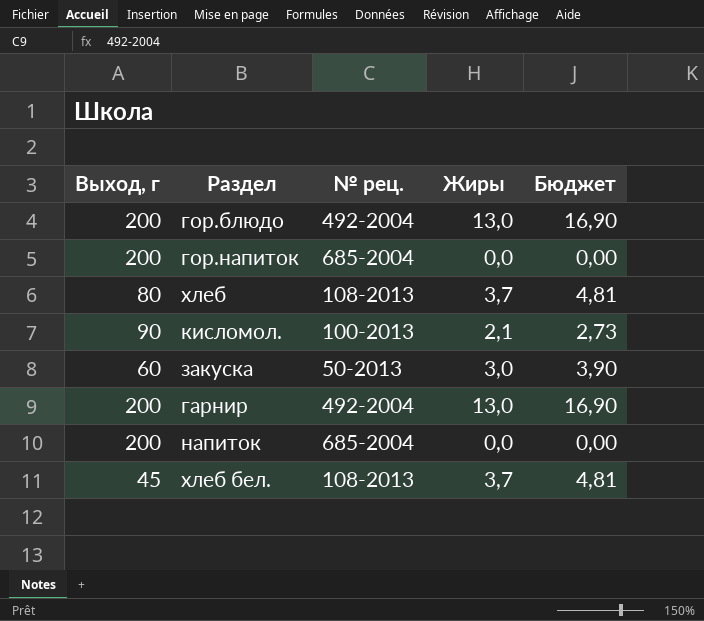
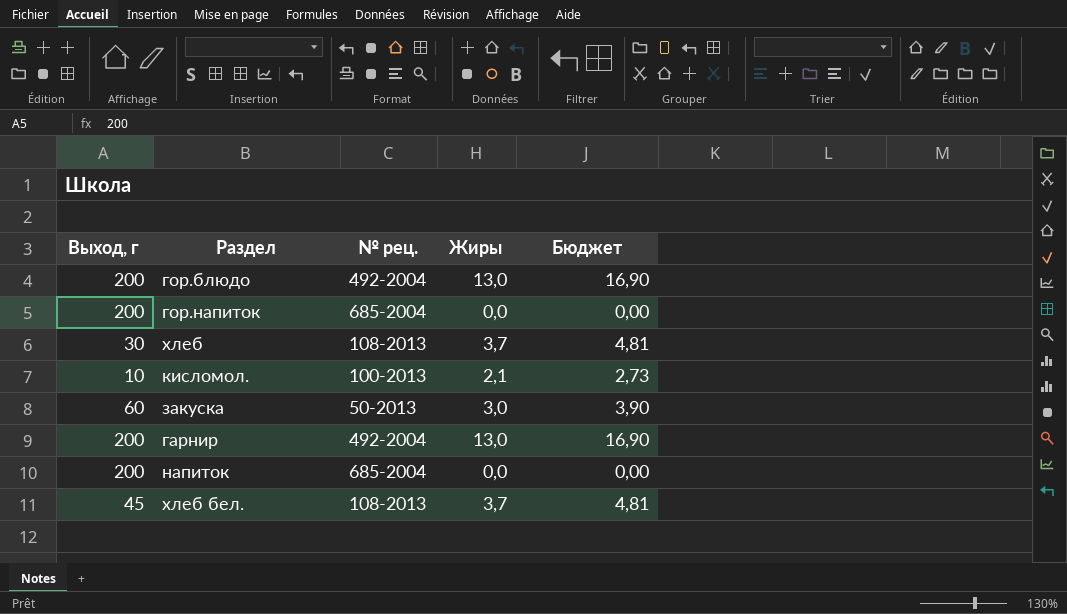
хлеб | Выход, г: 80 -> 30
кисломол. | Выход, г: 90 -> 10

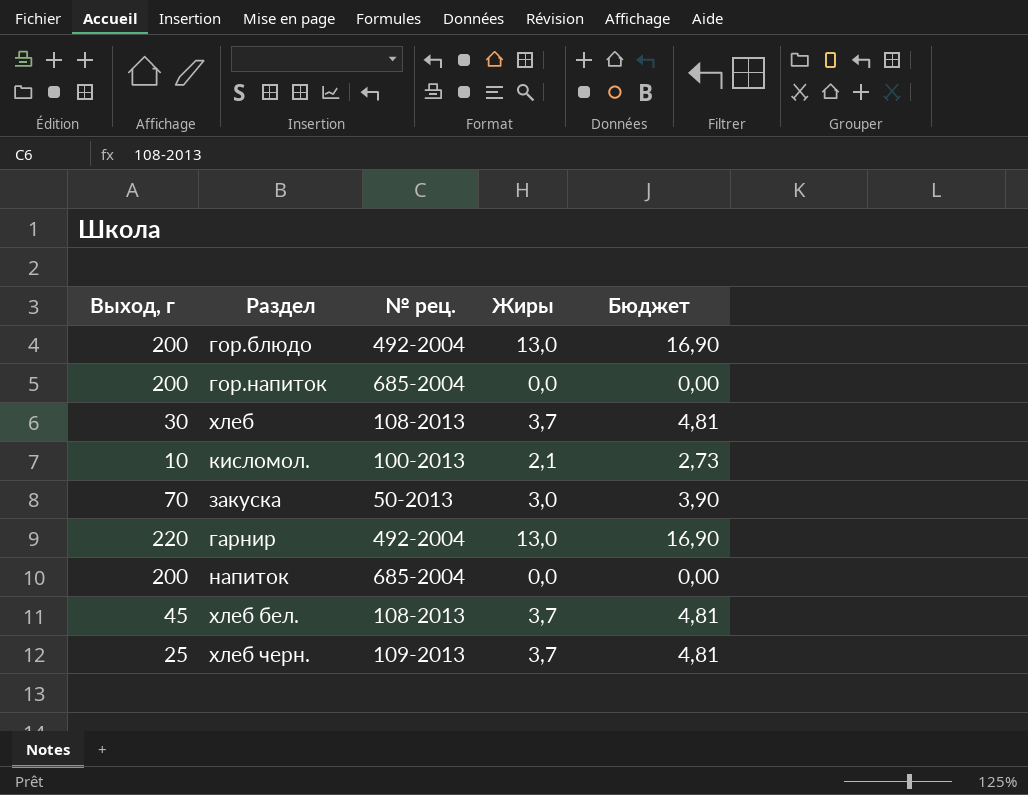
закуска | Выход, г: 60 -> 70
гарнир | Выход, г: 200 -> 220
row хлеб черн.: none -> 25 | 109-2013 | 3,7 | 4,81

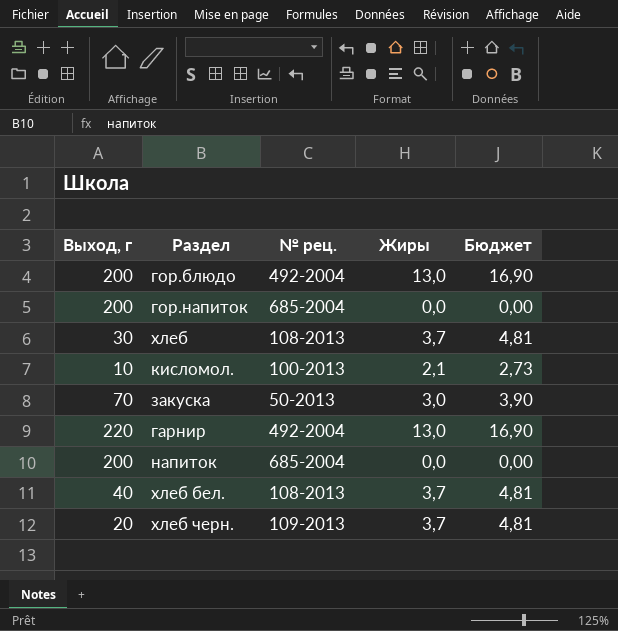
хлеб бел. | Выход, г: 45 -> 40
хлеб черн. | Выход, г: 25 -> 20

